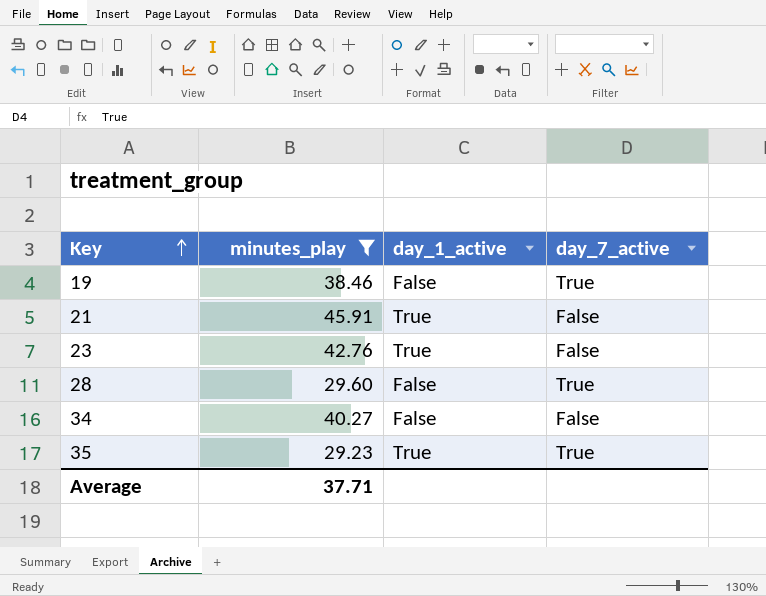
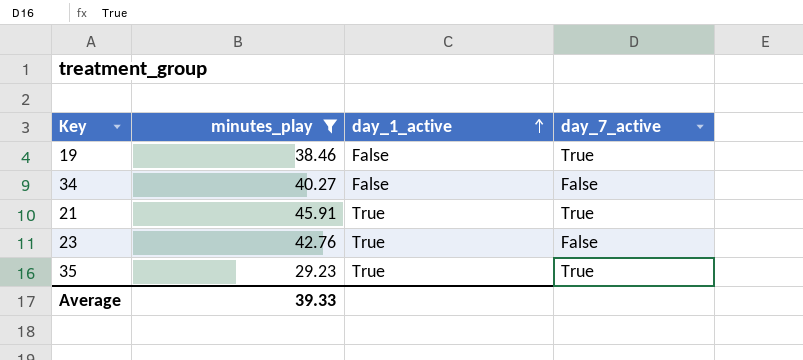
row order: Key ascending -> day_1_active ascending
row 28: 29.60 | False | True -> none
21 | day_7_active: False -> True
Average | minutes_play: 37.71 -> 39.33

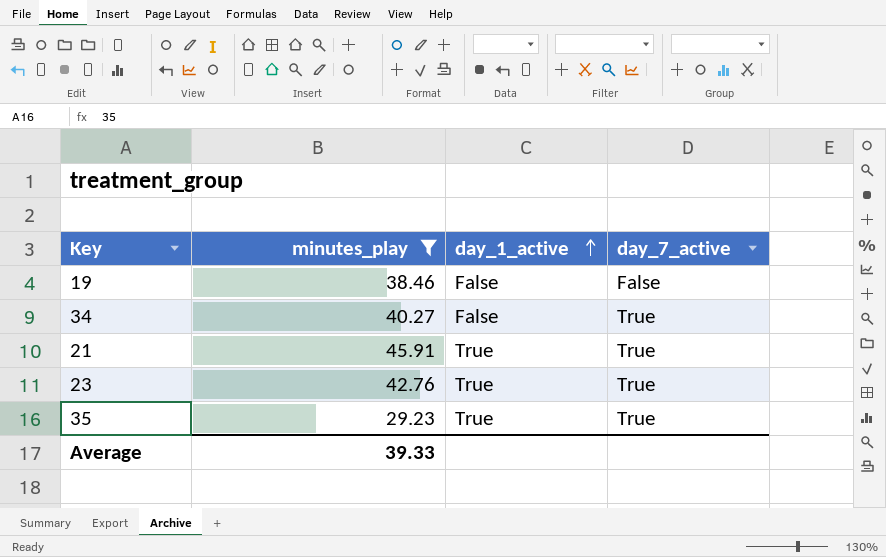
19 | day_7_active: True -> False
34 | day_7_active: False -> True
23 | day_7_active: False -> True

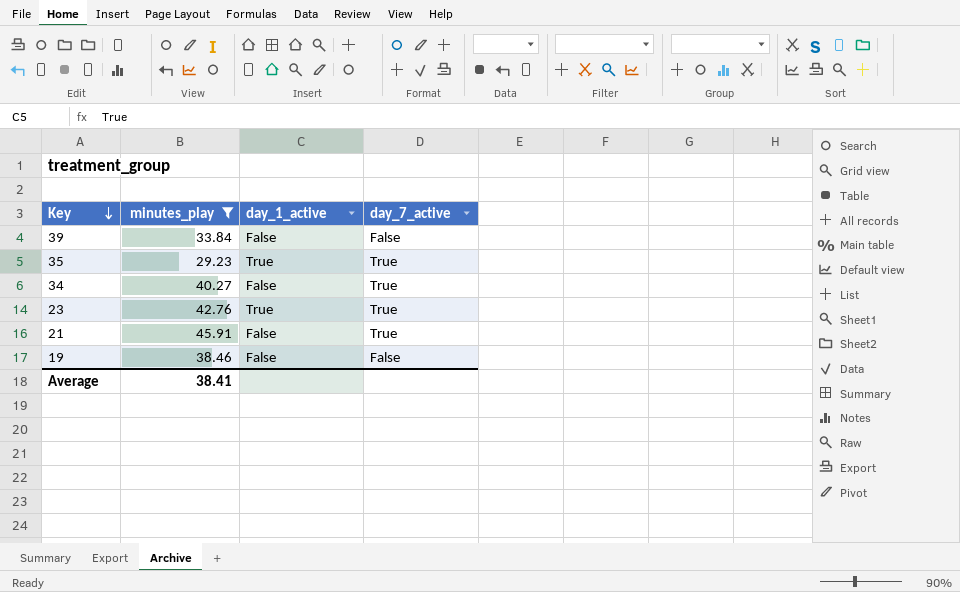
row order: day_1_active ascending -> Key descending
row 39: none -> 33.84 | False | False
21 | day_1_active: True -> False
Average | minutes_play: 39.33 -> 38.41

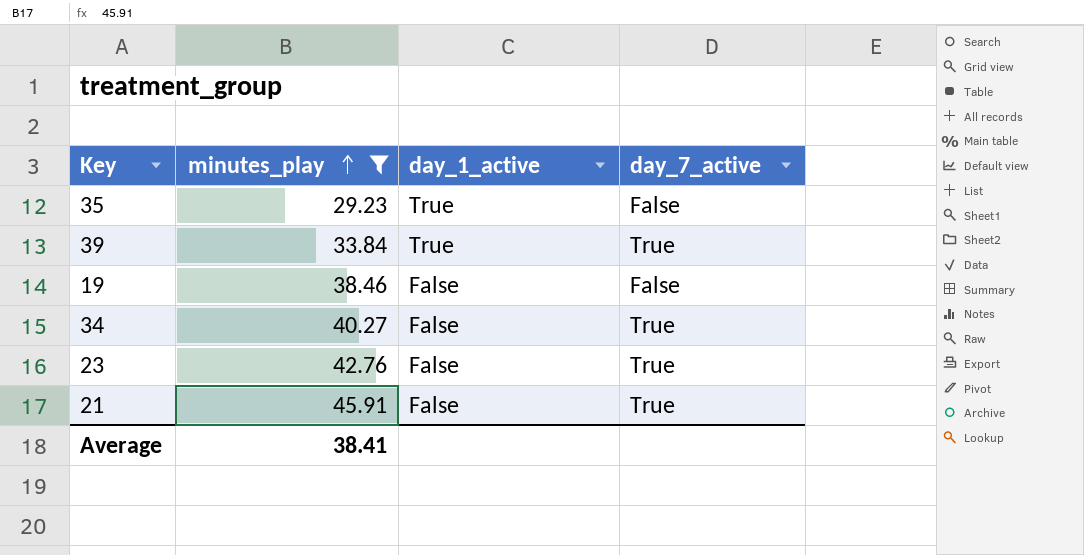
row order: Key descending -> minutes_play ascending
35 | day_7_active: True -> False
39 | day_1_active: False -> True
39 | day_7_active: False -> True
23 | day_1_active: True -> False

